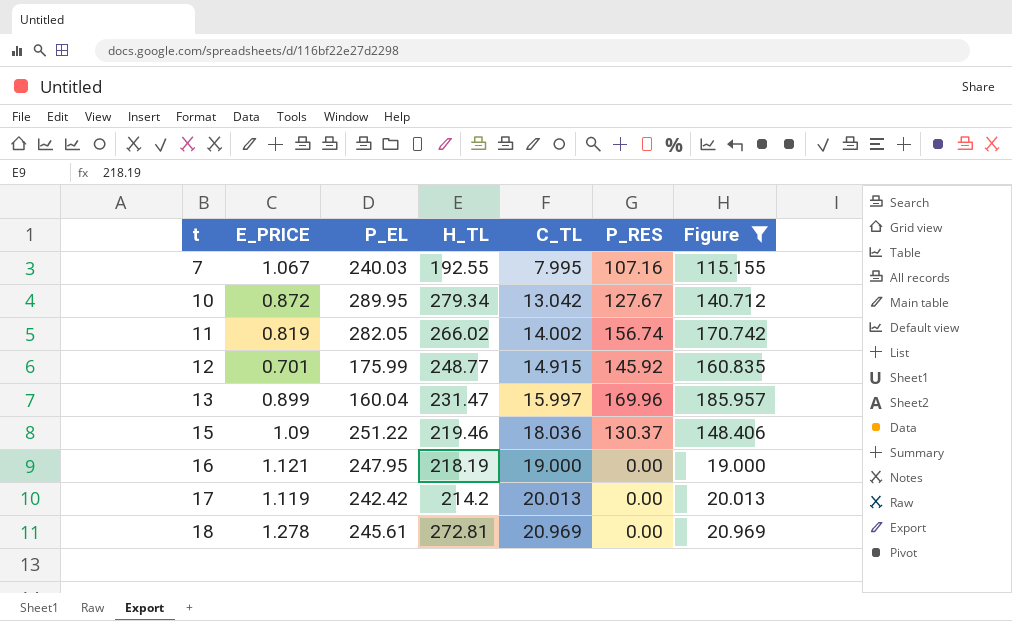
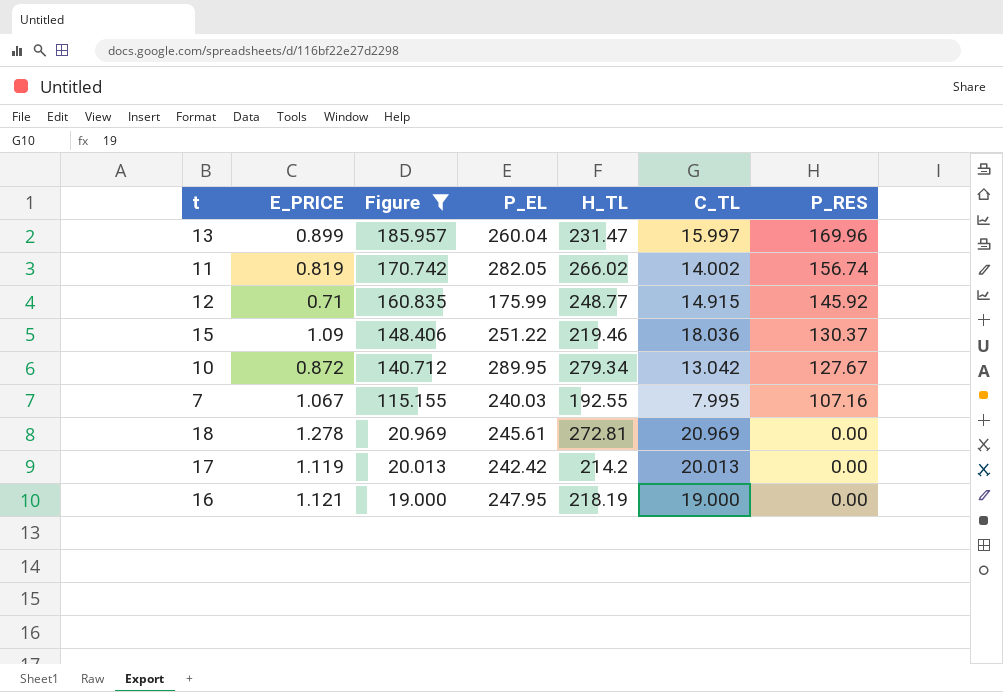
row order: t ascending -> Figure descending
column Figure | position: 7 -> 3
13 | P_EL: 160.04 -> 260.04
12 | E_PRICE: 0.701 -> 0.71

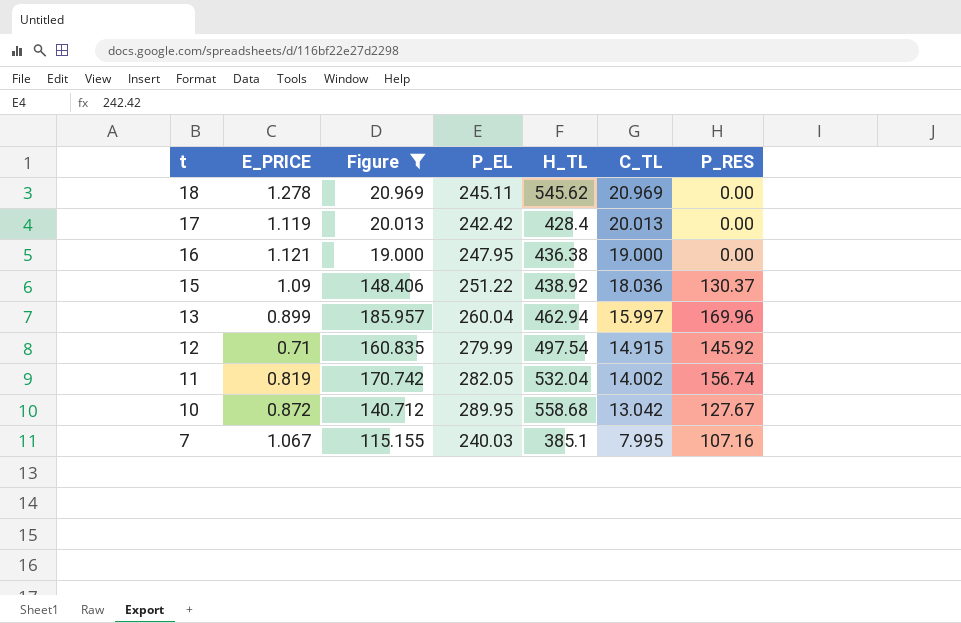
row order: Figure descending -> t descending
18 | P_EL: 245.61 -> 245.11
18 | H_TL: 272.81 -> 545.62
17 | H_TL: 214.2 -> 428.4
16 | H_TL: 218.19 -> 436.38
15 | H_TL: 219.46 -> 438.92
13 | H_TL: 231.47 -> 462.94
12 | P_EL: 175.99 -> 279.99
12 | H_TL: 248.77 -> 497.54
11 | H_TL: 266.02 -> 532.04
10 | H_TL: 279.34 -> 558.68
7 | H_TL: 192.55 -> 385.1

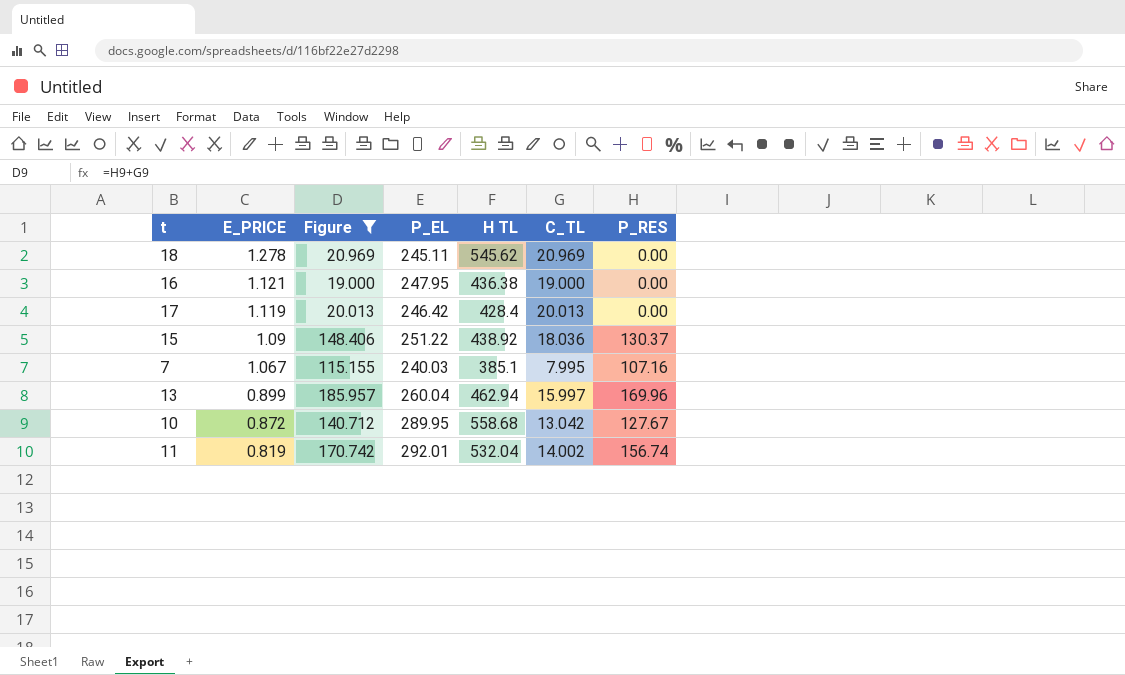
row order: t descending -> E_PRICE descending
column name: H_TL -> H TL
row 12: 0.71 | 160.835 | 279.99 | 497.54 | 14.915 | 145.92 -> none
17 | P_EL: 242.42 -> 246.42
11 | P_EL: 282.05 -> 292.01

